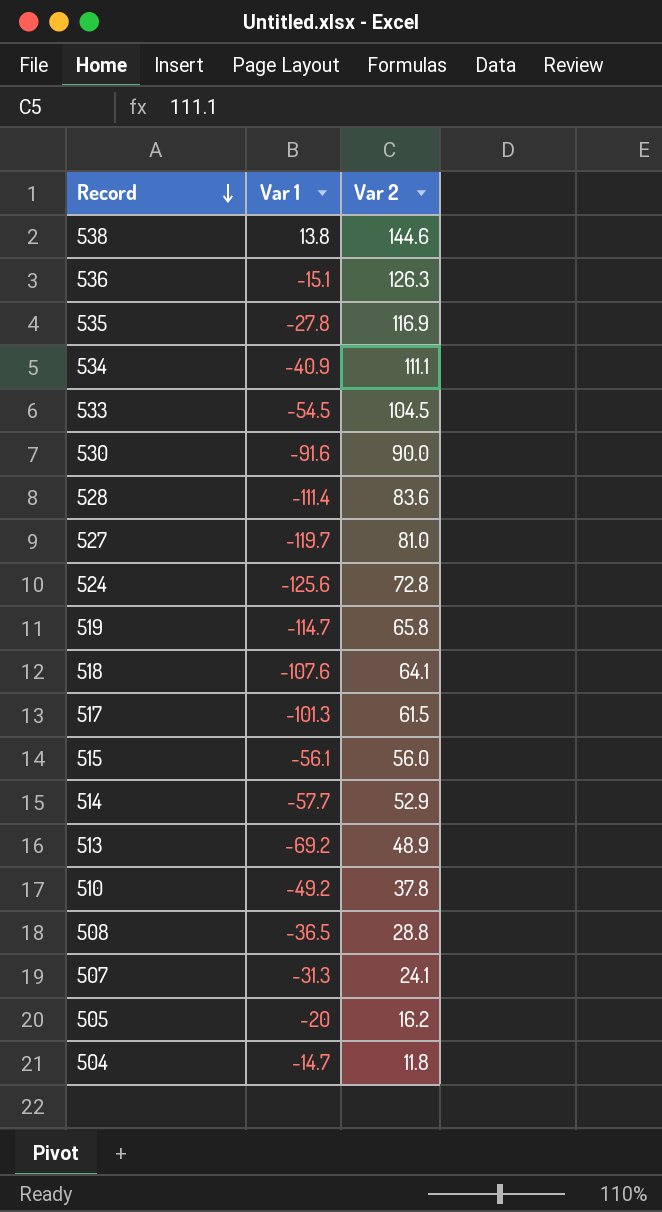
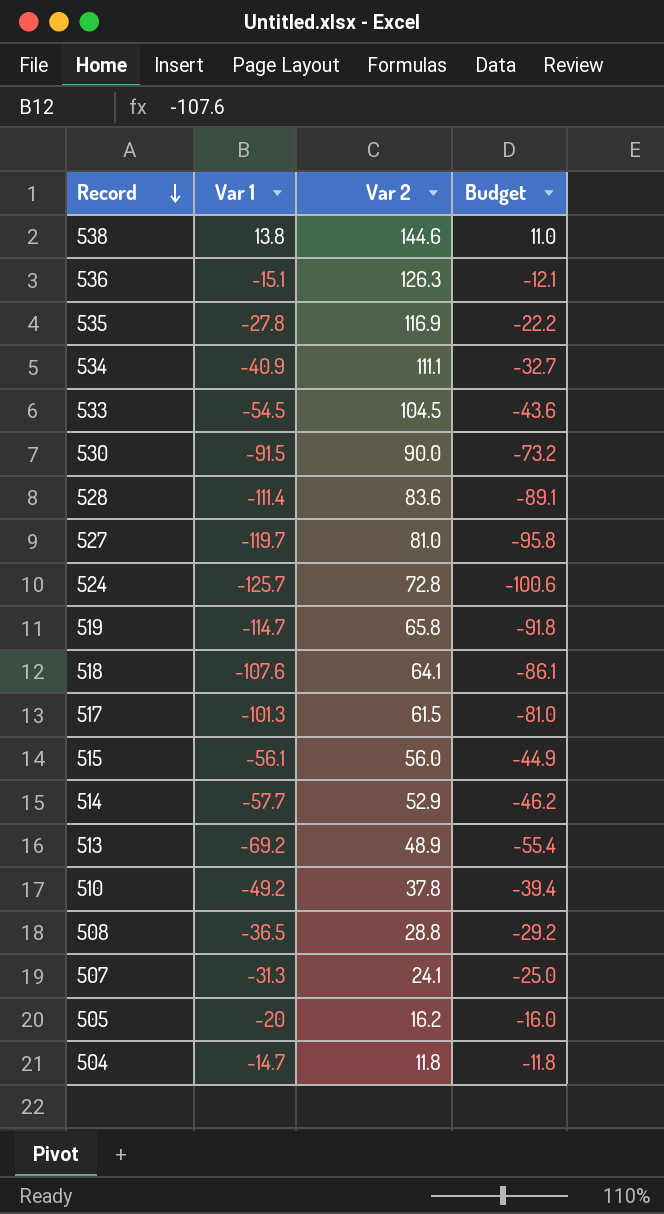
column Budget | formula: none -> [Var 1] * 0.8
530 | Var 1: -91.6 -> -91.5
524 | Var 1: -125.6 -> -125.7

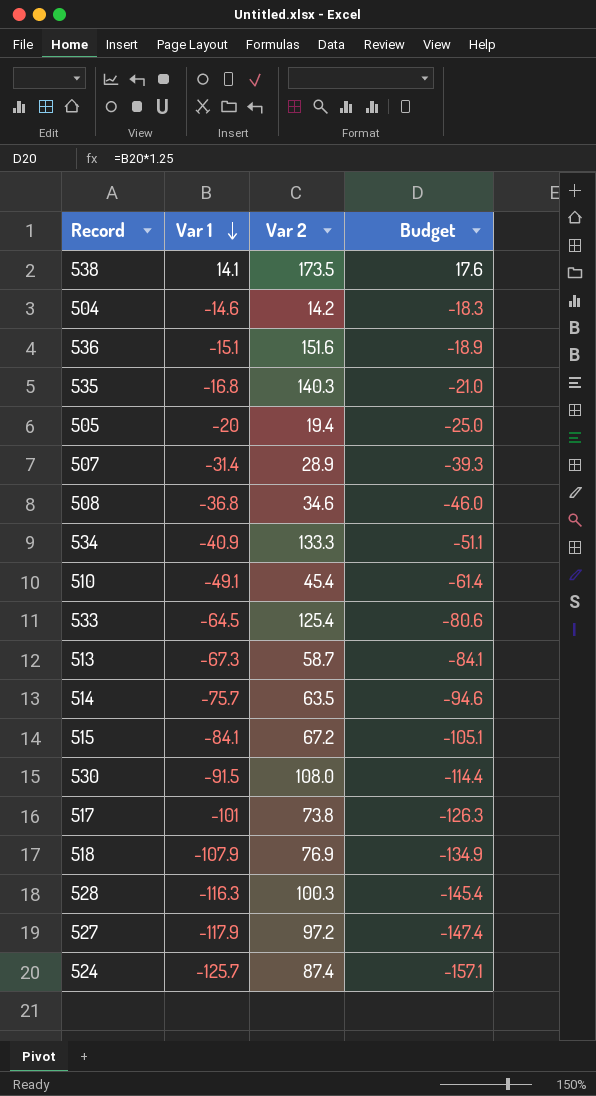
row order: Record descending -> Var 1 descending
column Budget | formula: [Var 1] * 0.8 -> [Var 1] * 1.25
row 519: -114.7 | 65.8 | -91.8 -> none
538 | Var 1: 13.8 -> 14.1
538 | Var 2: 144.6 -> 173.5
504 | Var 1: -14.7 -> -14.6
504 | Var 2: 11.8 -> 14.2
536 | Var 2: 126.3 -> 151.6
535 | Var 1: -27.8 -> -16.8
535 | Var 2: 116.9 -> 140.3
505 | Var 2: 16.2 -> 19.4
507 | Var 1: -31.3 -> -31.4
507 | Var 2: 24.1 -> 28.9
508 | Var 1: -36.5 -> -36.8
508 | Var 2: 28.8 -> 34.6
534 | Var 2: 111.1 -> 133.3
510 | Var 1: -49.2 -> -49.1
510 | Var 2: 37.8 -> 45.4
533 | Var 1: -54.5 -> -64.5
533 | Var 2: 104.5 -> 125.4
513 | Var 1: -69.2 -> -67.3
513 | Var 2: 48.9 -> 58.7
514 | Var 1: -57.7 -> -75.7
514 | Var 2: 52.9 -> 63.5
515 | Var 1: -56.1 -> -84.1
515 | Var 2: 56.0 -> 67.2
530 | Var 2: 90.0 -> 108.0
517 | Var 1: -101.3 -> -101
517 | Var 2: 61.5 -> 73.8
518 | Var 1: -107.6 -> -107.9
518 | Var 2: 64.1 -> 76.9
528 | Var 1: -111.4 -> -116.3
528 | Var 2: 83.6 -> 100.3
527 | Var 1: -119.7 -> -117.9
527 | Var 2: 81.0 -> 97.2
524 | Var 2: 72.8 -> 87.4

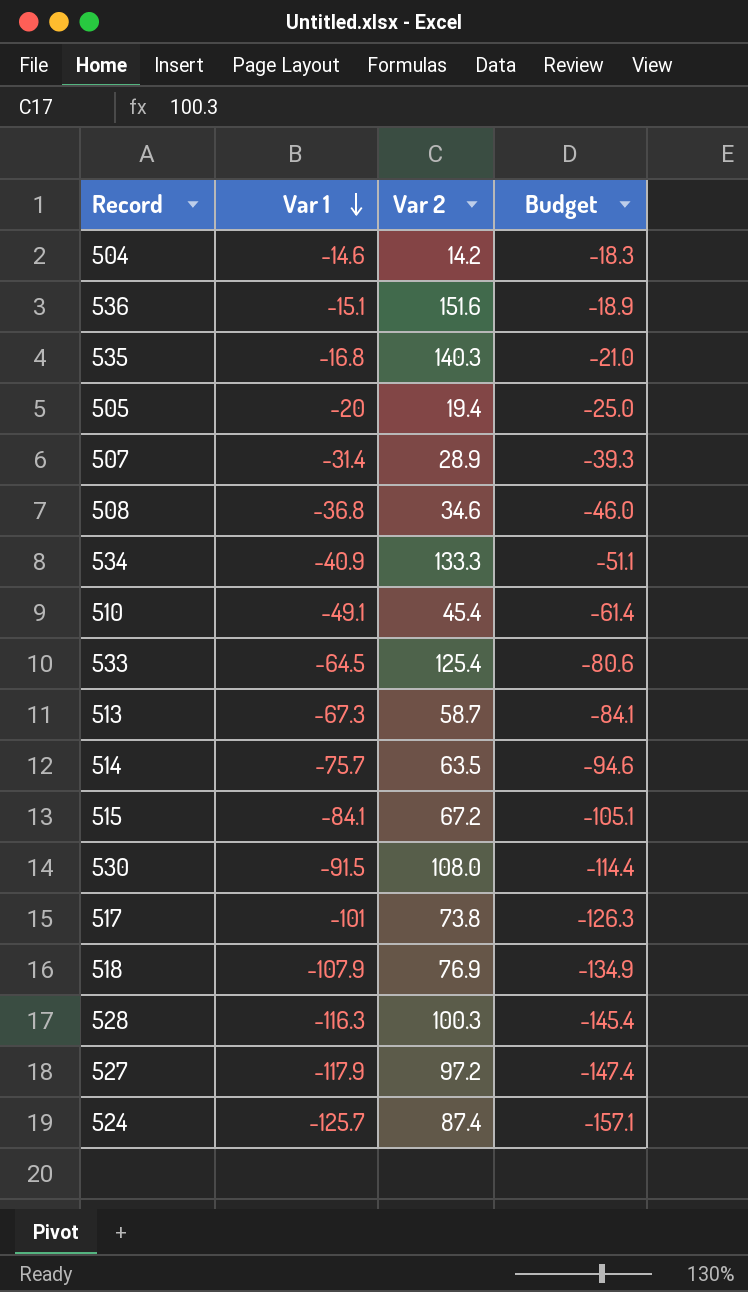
row 538: 14.1 | 173.5 | 17.6 -> none

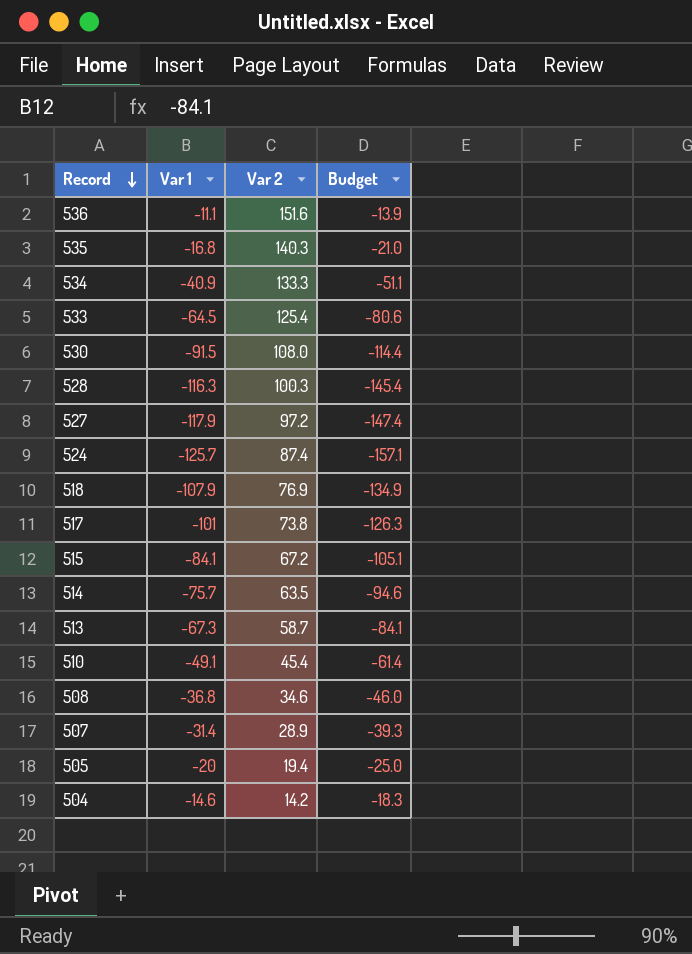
row order: Var 1 descending -> Record descending
536 | Var 1: -15.1 -> -11.1
536 | Budget: -18.9 -> -13.9

